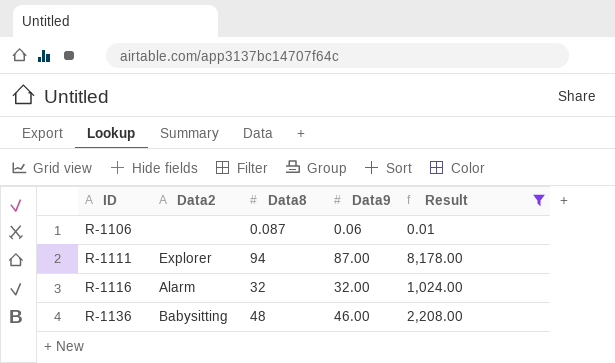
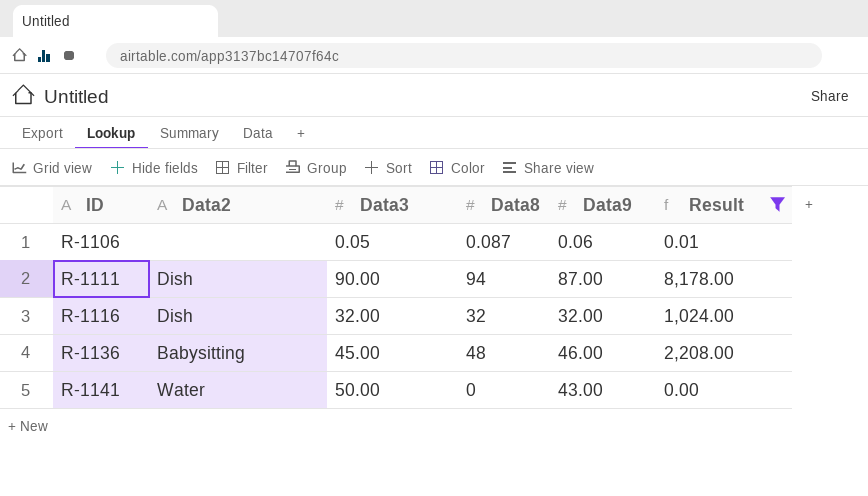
column Data3 | position: none -> 3
R-1111 | Data2: Explorer -> Dish
R-1116 | Data2: Alarm -> Dish
row R-1141: none -> Water | 50.00 | 0 | 43.00 | 0.00

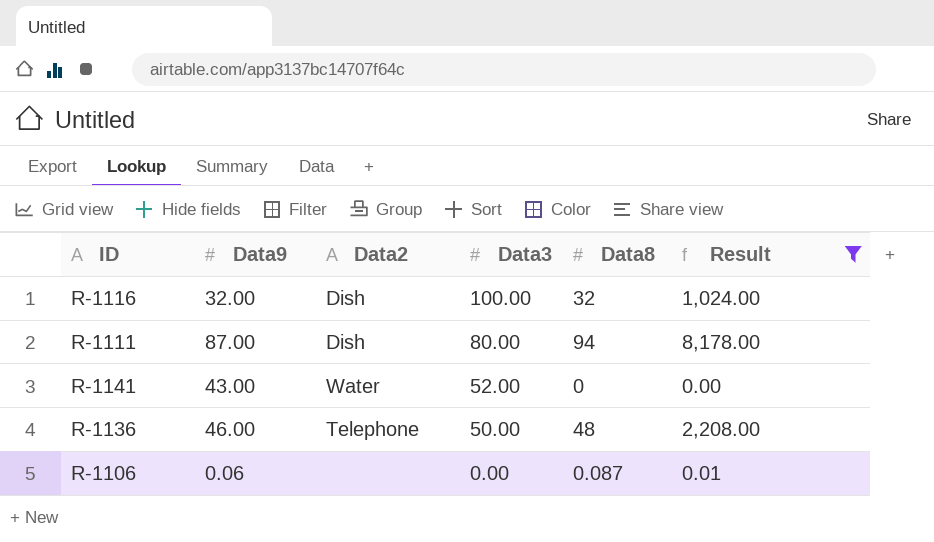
row order: ID ascending -> Data3 descending
column Data9 | position: 5 -> 2
R-1116 | Data3: 32.00 -> 100.00
R-1111 | Data3: 90.00 -> 80.00
R-1141 | Data3: 50.00 -> 52.00
R-1136 | Data2: Babysitting -> Telephone
R-1136 | Data3: 45.00 -> 50.00
R-1106 | Data3: 0.05 -> 0.00

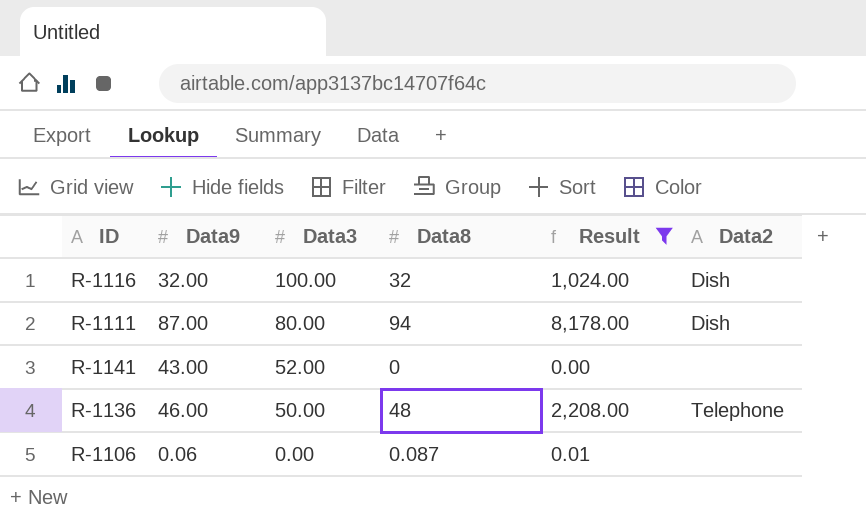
column Data2 | position: 3 -> 6
R-1141 | Data2: Water -> none

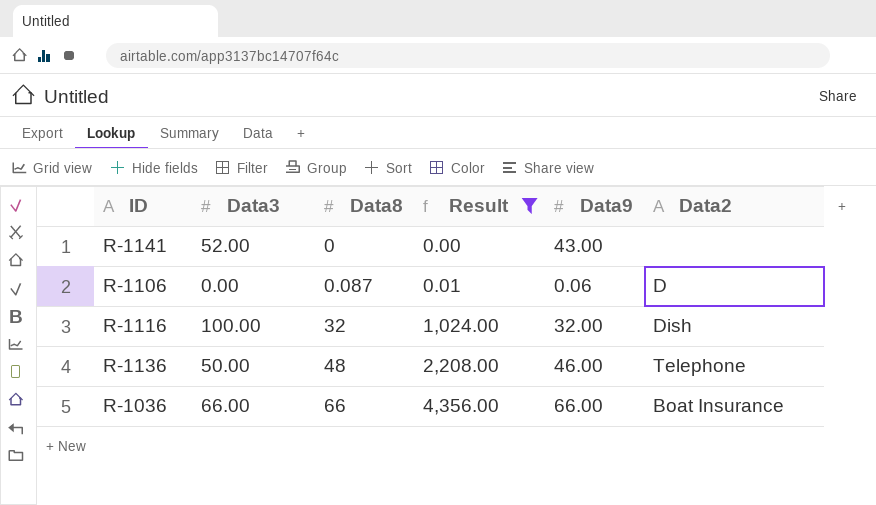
row order: Data3 descending -> Data8 ascending
column Data9 | position: 2 -> 5
row R-1111: 87.00 | 80.00 | 94 | 8,178.00 | Dish -> none
R-1106 | Data2: none -> D
row R-1036: none -> 66.00 | 66 | 4,356.00 | 66.00 | Boat Insurance

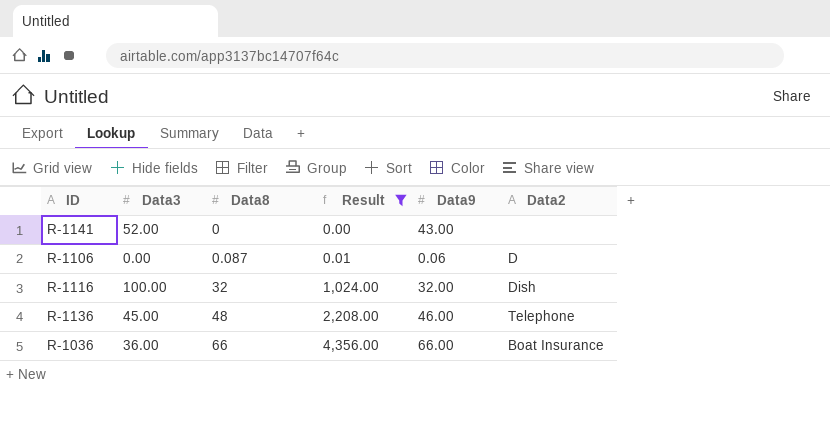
R-1136 | Data3: 50.00 -> 45.00
R-1036 | Data3: 66.00 -> 36.00

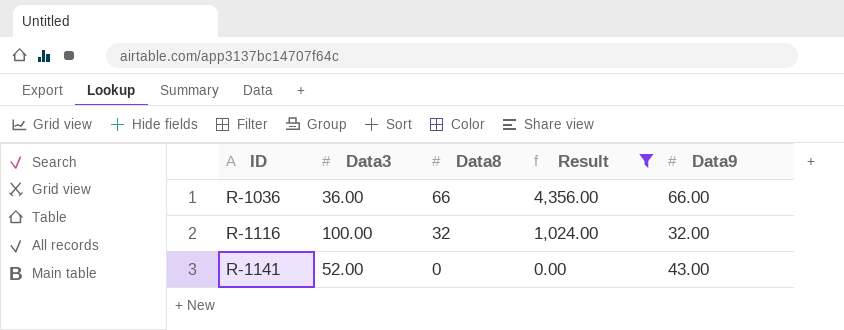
row order: Data8 ascending -> ID ascending
column Data2 | position: 6 -> none
row R-1106: 0.00 | 0.087 | 0.01 | 0.06 | D -> none
row R-1136: 45.00 | 48 | 2,208.00 | 46.00 | Telephone -> none

